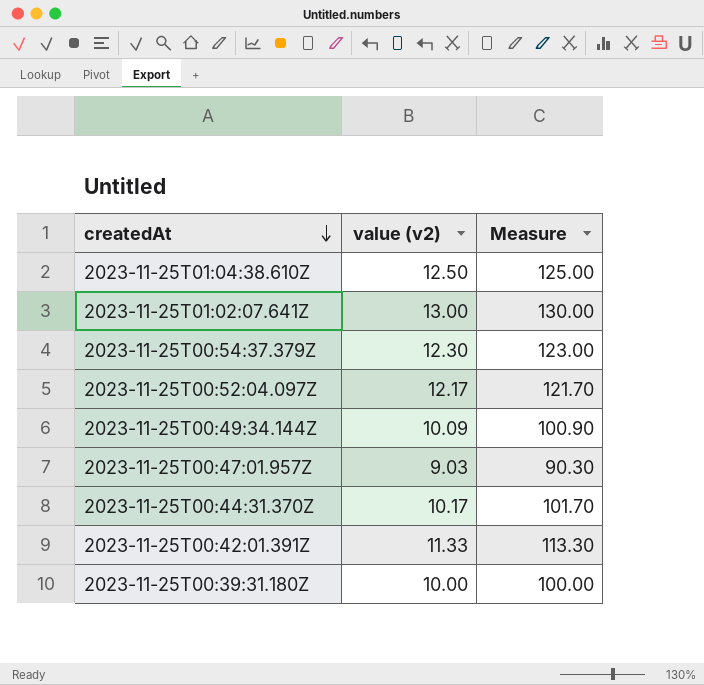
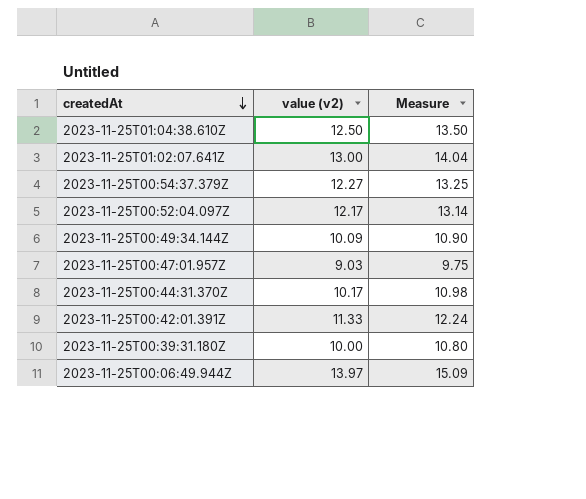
column Measure | formula: [value (v2)] * 10 -> [value (v2)] * 1.08
2023-11-25T00:54:37.379Z | value (v2): 12.30 -> 12.27
row 2023-11-25T00:06:49.944Z: none -> 13.97 | 15.09

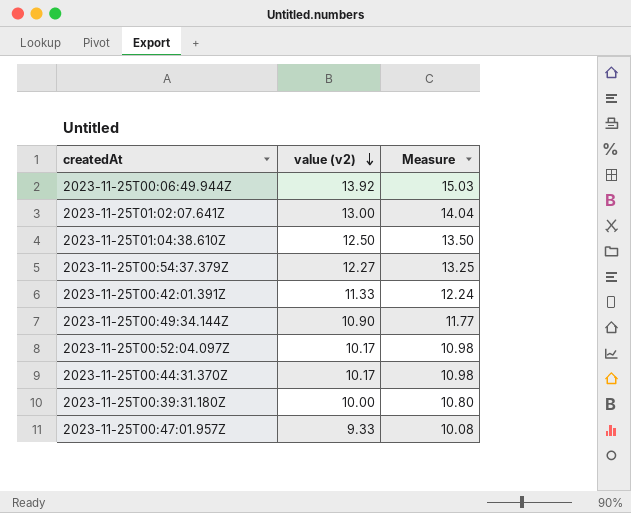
row order: createdAt descending -> value (v2) descending
2023-11-25T00:06:49.944Z | value (v2): 13.97 -> 13.92
2023-11-25T00:06:49.944Z | Measure: 15.09 -> 15.03
2023-11-25T00:49:34.144Z | value (v2): 10.09 -> 10.90
2023-11-25T00:49:34.144Z | Measure: 10.90 -> 11.77
2023-11-25T00:52:04.097Z | value (v2): 12.17 -> 10.17
2023-11-25T00:52:04.097Z | Measure: 13.14 -> 10.98
2023-11-25T00:47:01.957Z | value (v2): 9.03 -> 9.33
2023-11-25T00:47:01.957Z | Measure: 9.75 -> 10.08

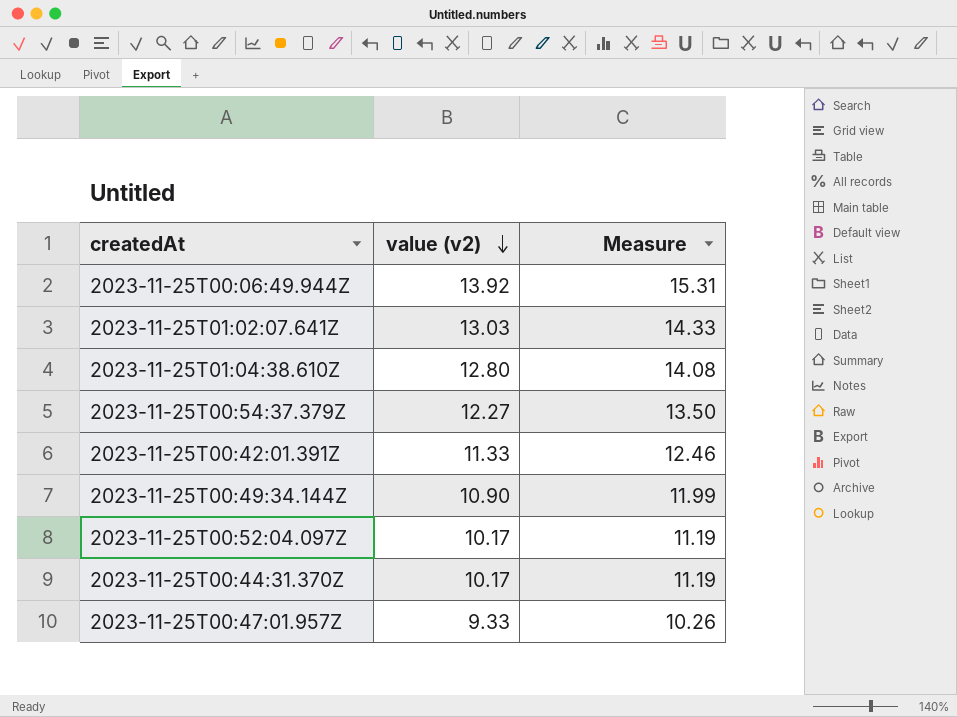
column Measure | formula: [value (v2)] * 1.08 -> [value (v2)] * 1.1
row 2023-11-25T00:39:31.180Z: 10.00 | 10.80 -> none
2023-11-25T01:02:07.641Z | value (v2): 13.00 -> 13.03
2023-11-25T01:04:38.610Z | value (v2): 12.50 -> 12.80

